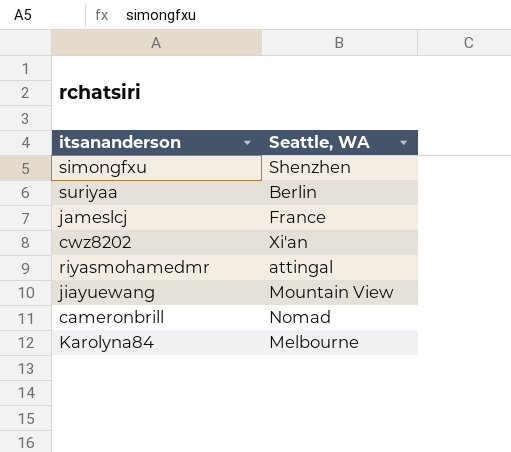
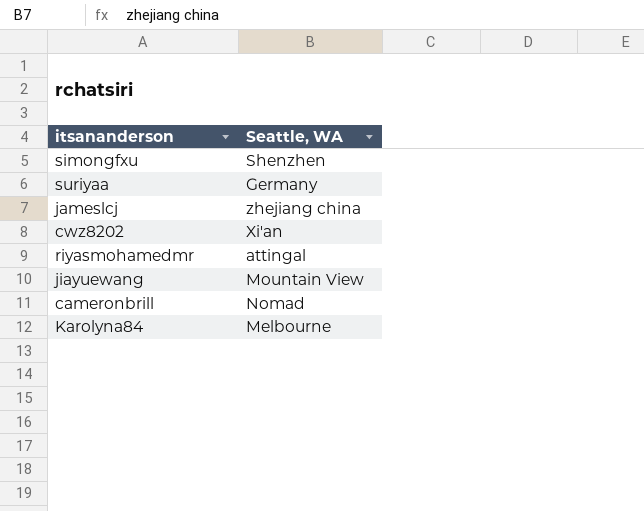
suriyaa | Seattle, WA: Berlin -> Germany
jameslcj | Seattle, WA: France -> zhejiang china

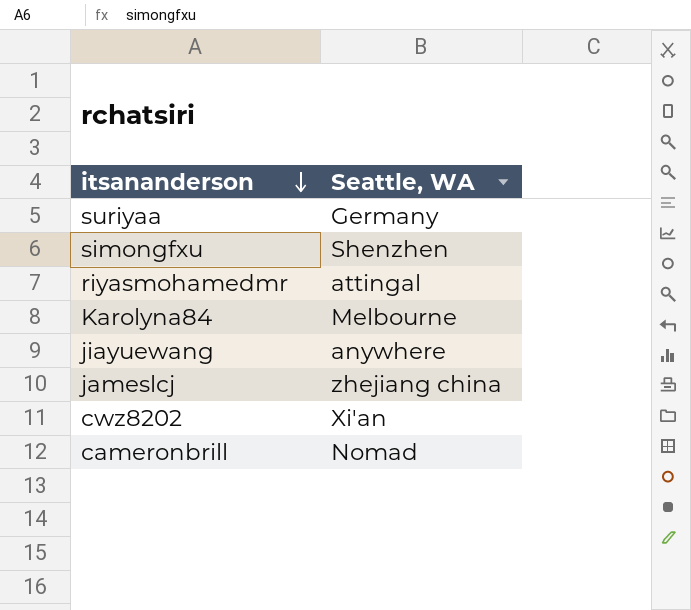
row order: none -> itsananderson descending
jiayuewang | Seattle, WA: Mountain View -> anywhere

